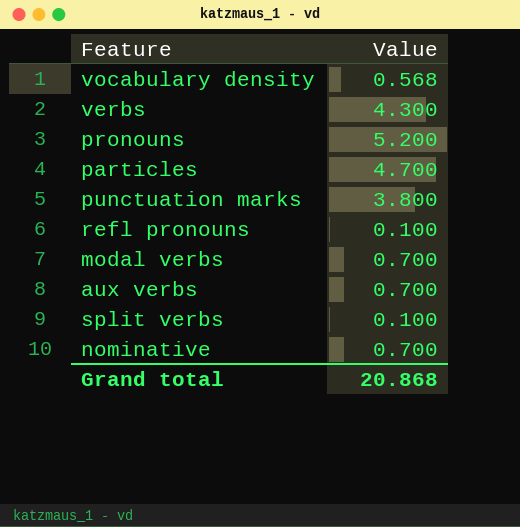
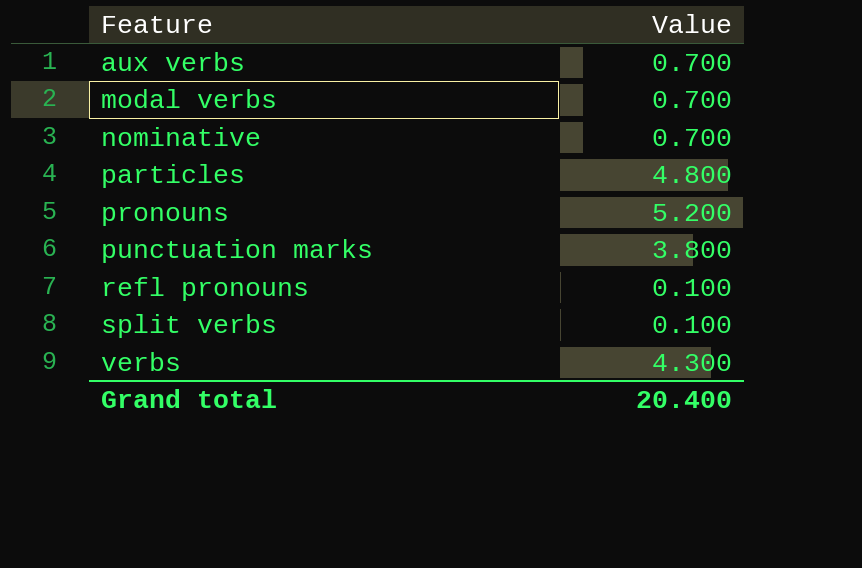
row order: none -> Feature ascending
row vocabulary density: 0.568 -> none
particles | Value: 4.700 -> 4.800
Grand total | Value: 20.868 -> 20.400

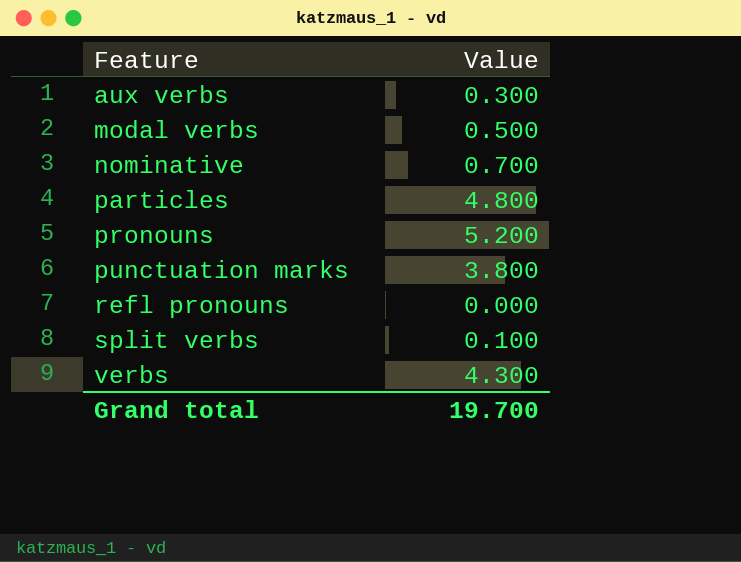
aux verbs | Value: 0.700 -> 0.300
modal verbs | Value: 0.700 -> 0.500
refl pronouns | Value: 0.100 -> 0.000
Grand total | Value: 20.400 -> 19.700

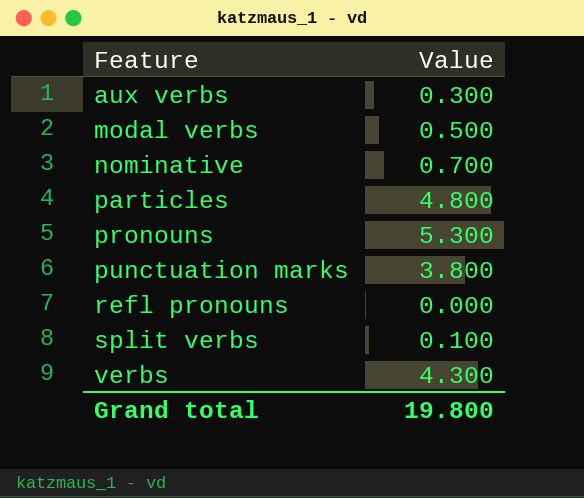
pronouns | Value: 5.200 -> 5.300
Grand total | Value: 19.700 -> 19.800

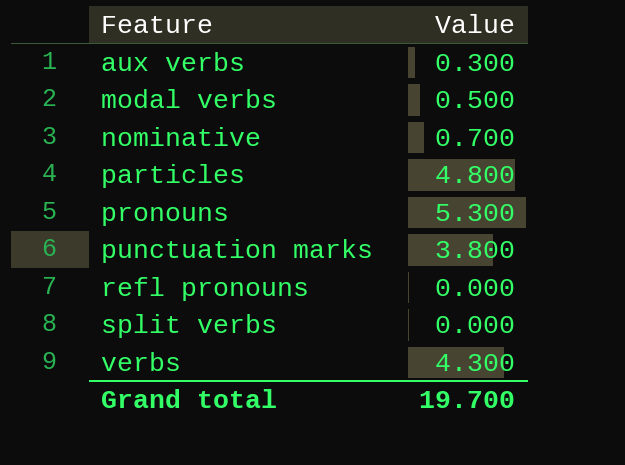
split verbs | Value: 0.100 -> 0.000
Grand total | Value: 19.800 -> 19.700

